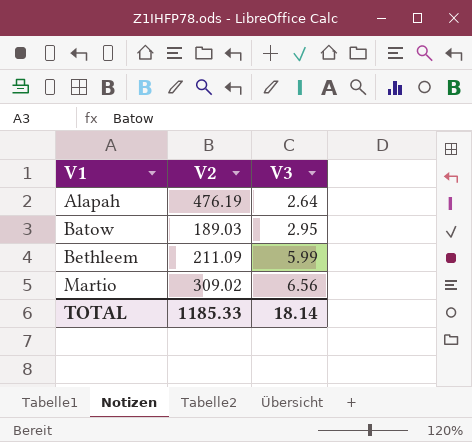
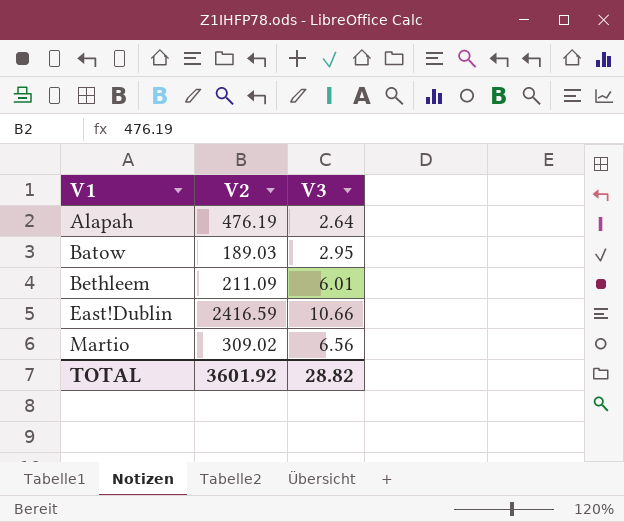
Bethleem | V3: 5.99 -> 6.01
row East!Dublin: none -> 2416.59 | 10.66
TOTAL | V2: 1185.33 -> 3601.92
TOTAL | V3: 18.14 -> 28.82

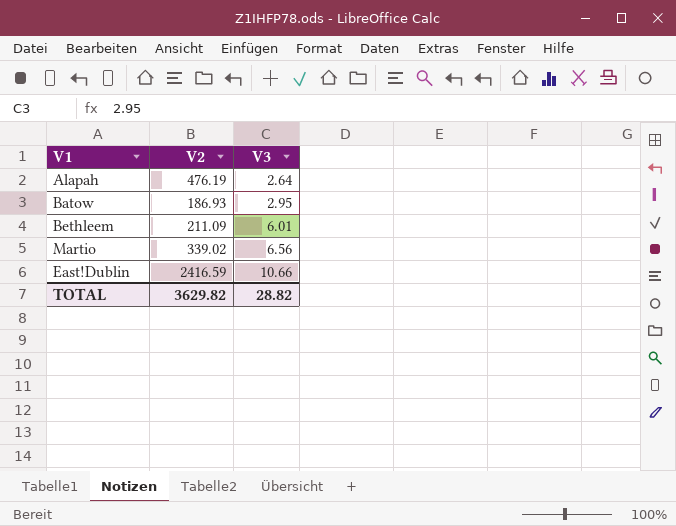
row order: V1 ascending -> V3 ascending
Batow | V2: 189.03 -> 186.93
Martio | V2: 309.02 -> 339.02
TOTAL | V2: 3601.92 -> 3629.82

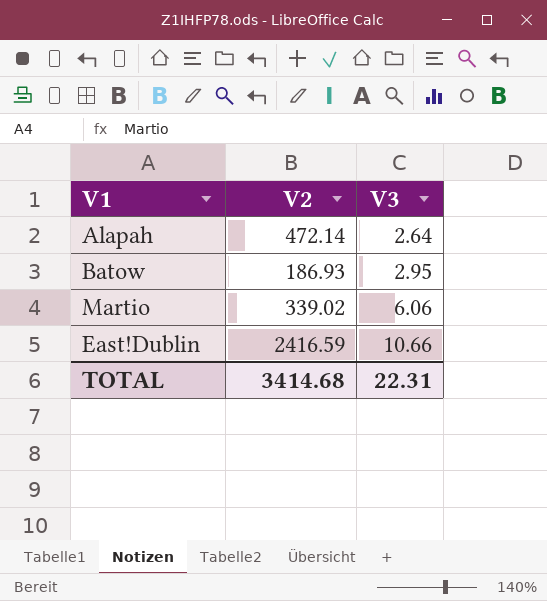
row Bethleem: 211.09 | 6.01 -> none
Alapah | V2: 476.19 -> 472.14
Martio | V3: 6.56 -> 6.06
TOTAL | V2: 3629.82 -> 3414.68
TOTAL | V3: 28.82 -> 22.31

